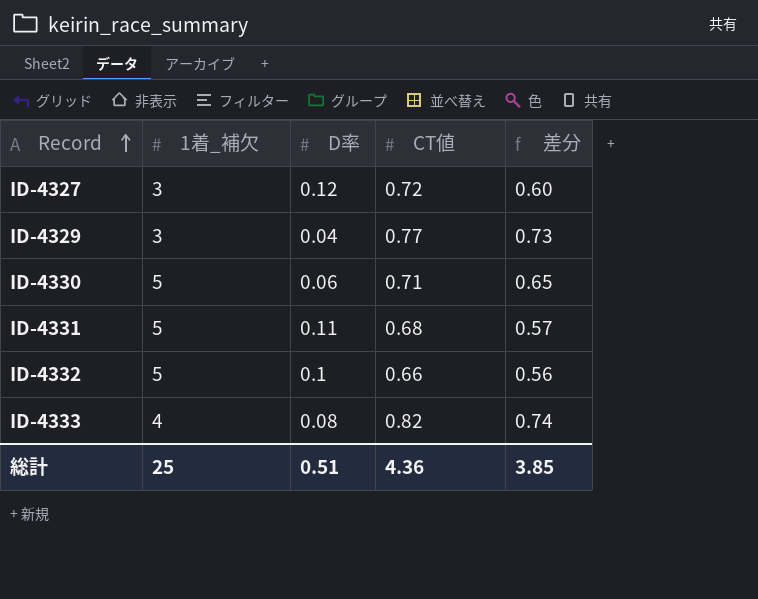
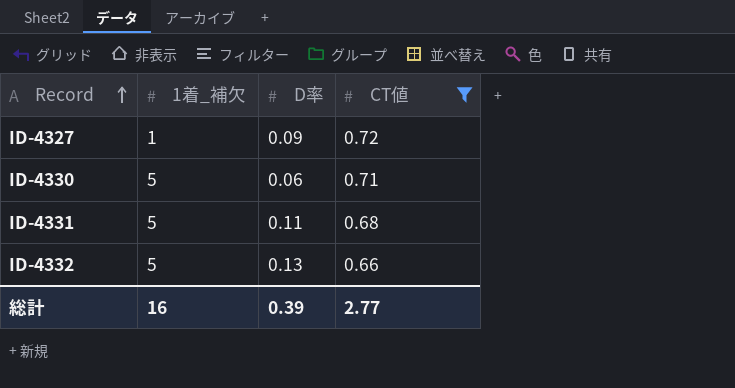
filter: none -> CT値 <= 0.72
column 差分 | formula: [CT値] - [D率] -> none
ID-4327 | 1着_補欠: 3 -> 1
ID-4327 | D率: 0.12 -> 0.09
ID-4332 | D率: 0.1 -> 0.13
総計 | 1着_補欠: 25 -> 16
総計 | D率: 0.51 -> 0.39
総計 | CT値: 4.36 -> 2.77

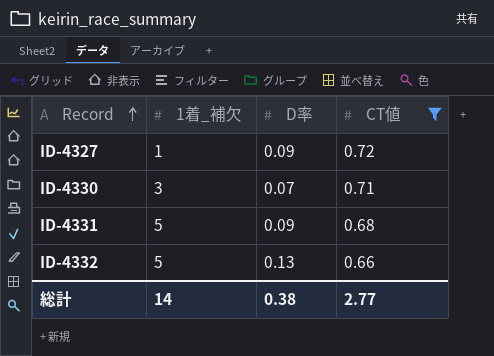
ID-4330 | 1着_補欠: 5 -> 3
ID-4330 | D率: 0.06 -> 0.07
ID-4331 | D率: 0.11 -> 0.09
総計 | 1着_補欠: 16 -> 14
総計 | D率: 0.39 -> 0.38

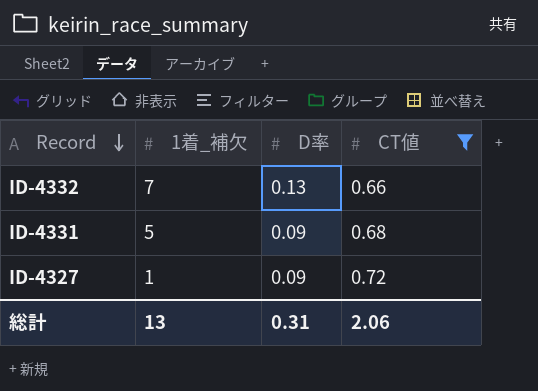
row order: Record ascending -> Record descending
row ID-4330: 3 | 0.07 | 0.71 -> none
ID-4332 | 1着_補欠: 5 -> 7
総計 | 1着_補欠: 14 -> 13
総計 | D率: 0.38 -> 0.31
総計 | CT値: 2.77 -> 2.06

